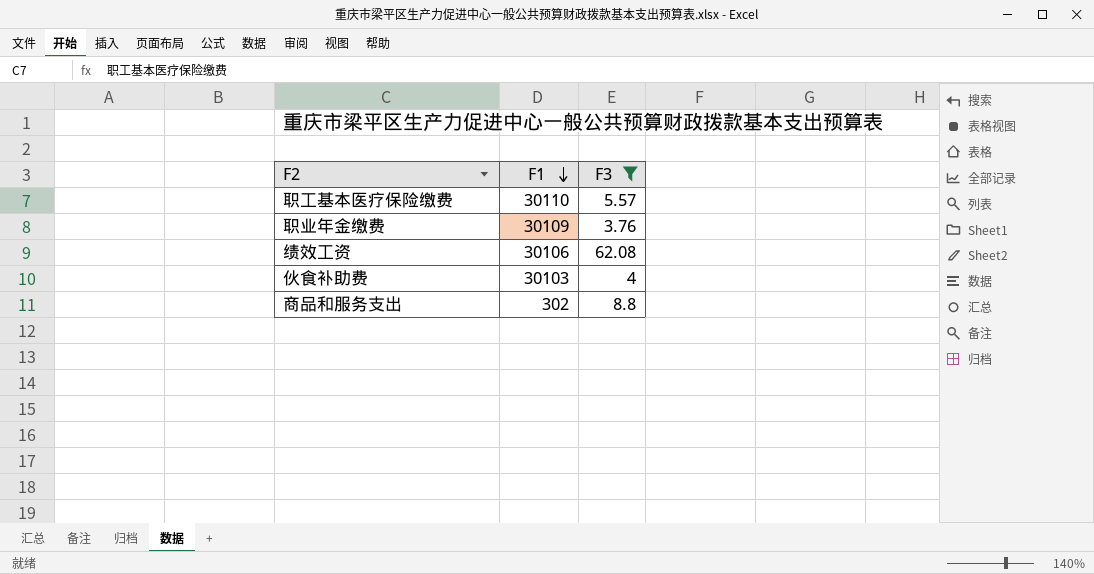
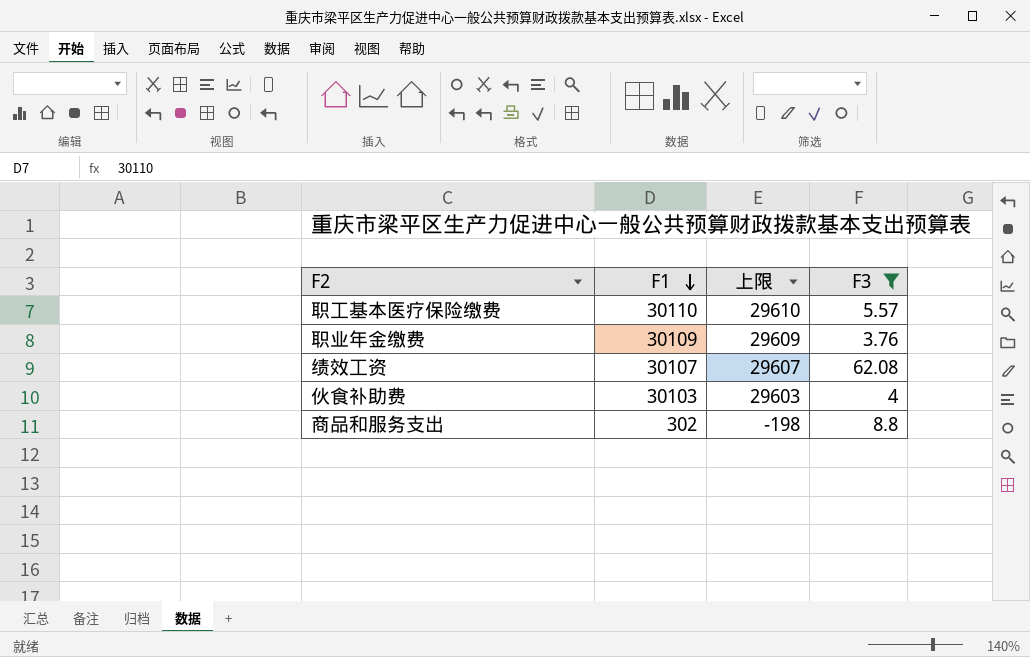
column 上限 | formula: none -> [F1] - 500
绩效工资 | F1: 30106 -> 30107

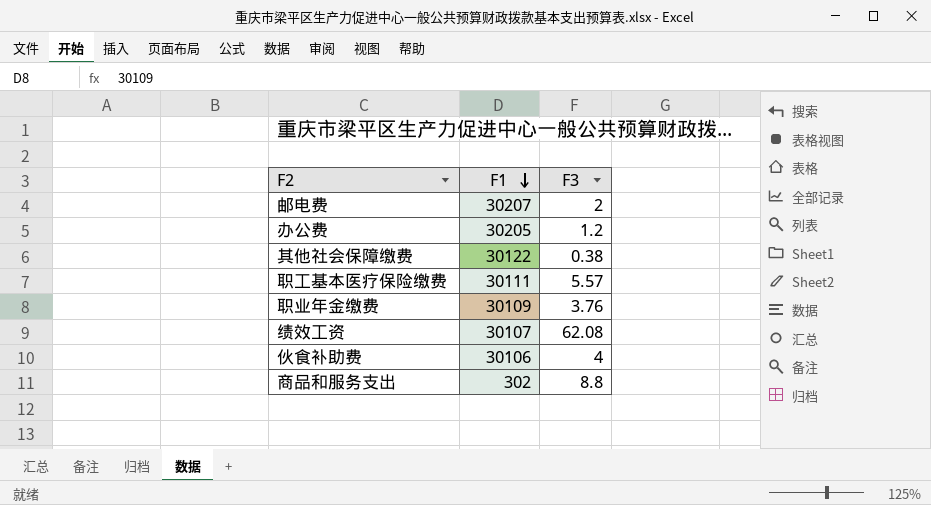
filter: F3 >= 3.76 -> none
column 上限 | formula: [F1] - 500 -> none
职工基本医疗保险缴费 | F1: 30110 -> 30111
伙食补助费 | F1: 30103 -> 30106

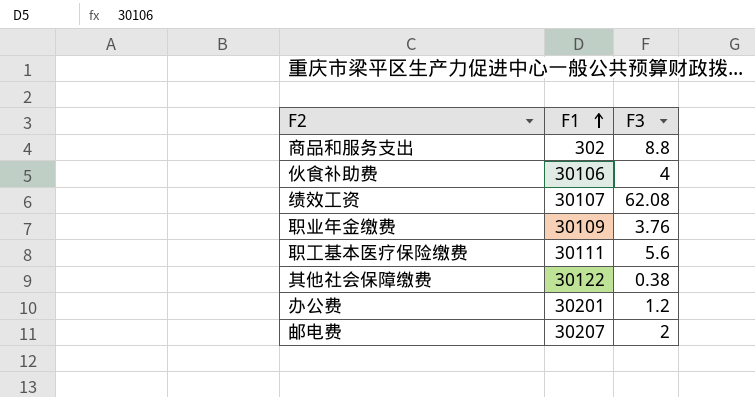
row order: F1 descending -> F1 ascending
职工基本医疗保险缴费 | F3: 5.57 -> 5.6
办公费 | F1: 30205 -> 30201

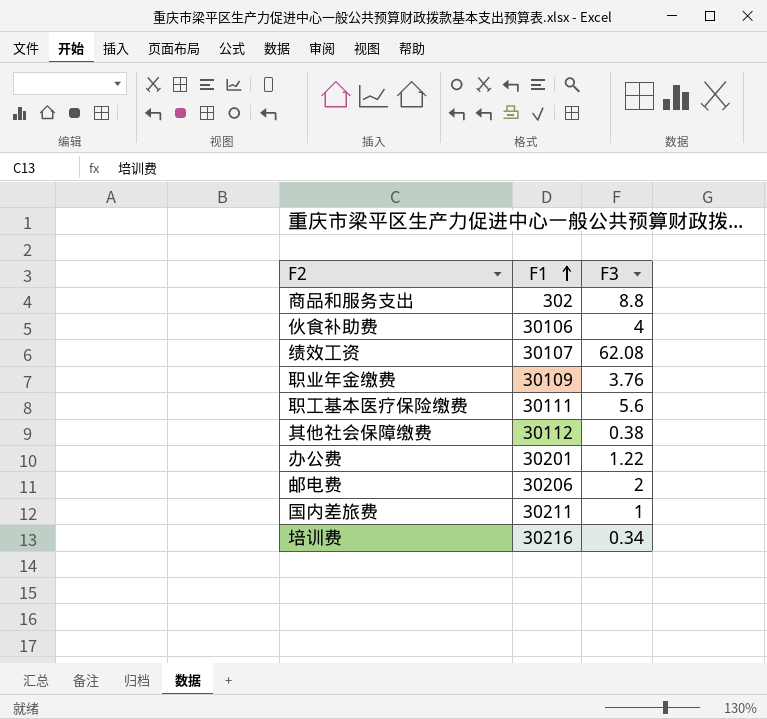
其他社会保障缴费 | F1: 30122 -> 30112
办公费 | F3: 1.2 -> 1.22
邮电费 | F1: 30207 -> 30206
row 国内差旅费: none -> 30211 | 1
row 培训费: none -> 30216 | 0.34

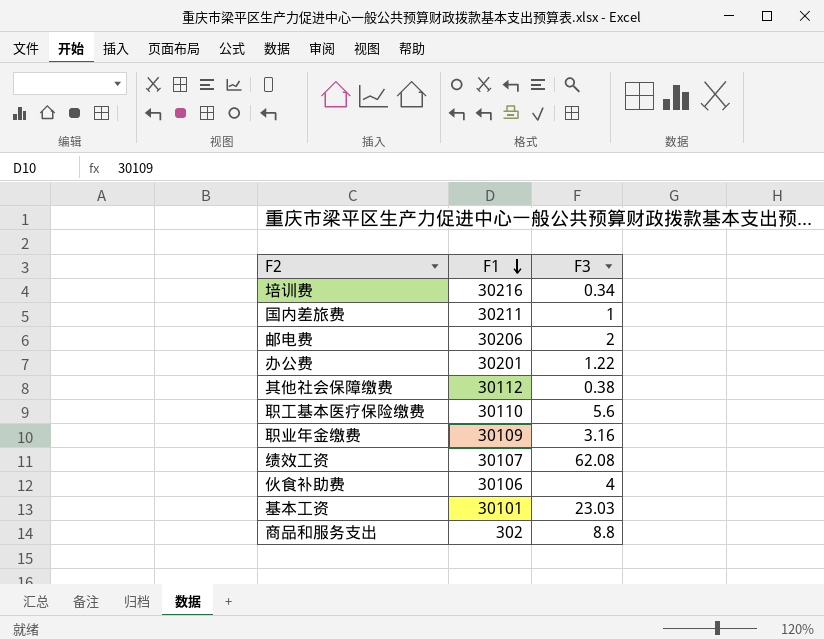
row order: F1 ascending -> F1 descending
职工基本医疗保险缴费 | F1: 30111 -> 30110
职业年金缴费 | F3: 3.76 -> 3.16
row 基本工资: none -> 30101 | 23.03

